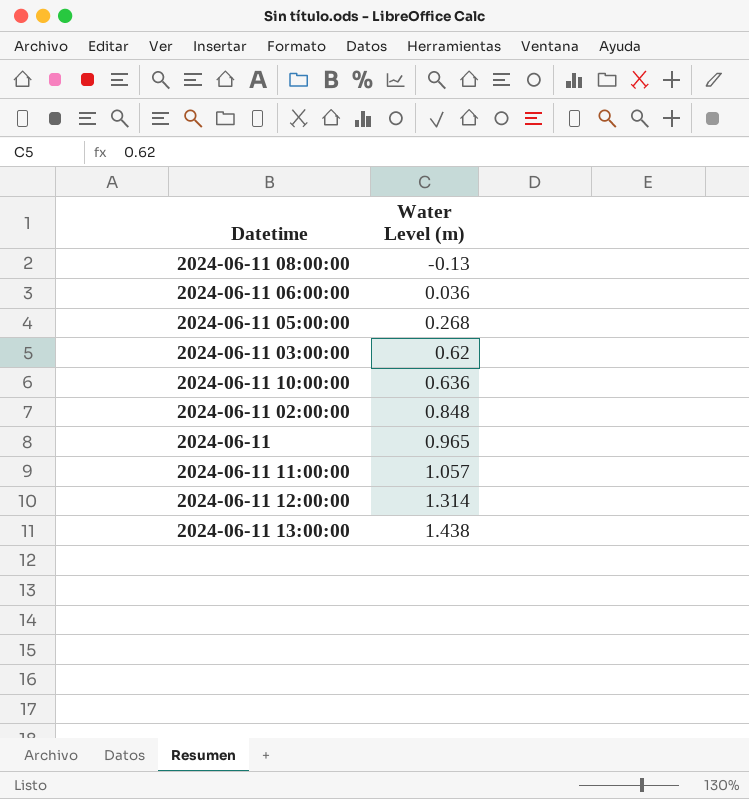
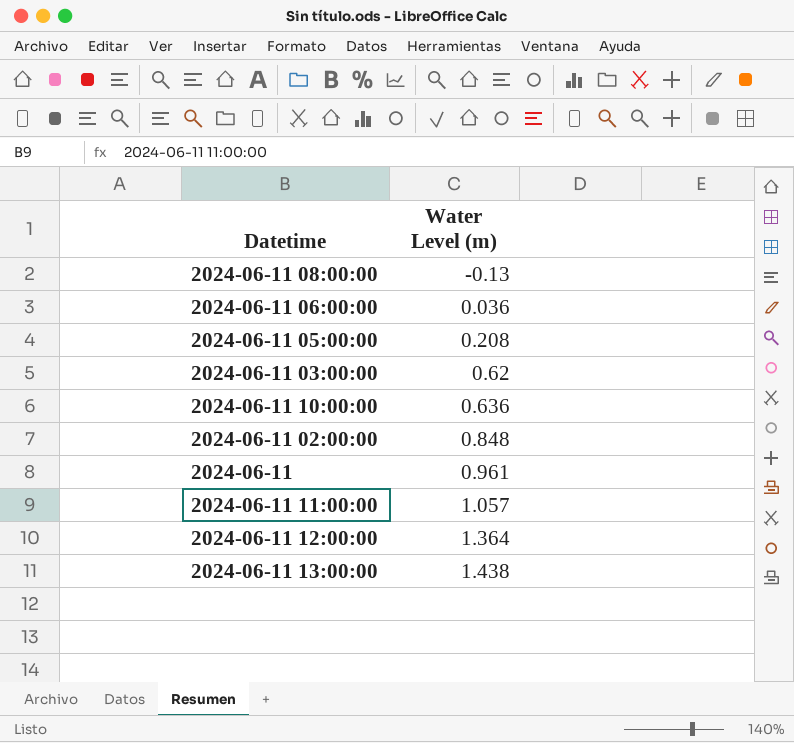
2024-06-11 05:00:00 | Water Level (m): 0.268 -> 0.208
2024-06-11 | Water Level (m): 0.965 -> 0.961
2024-06-11 12:00:00 | Water Level (m): 1.314 -> 1.364

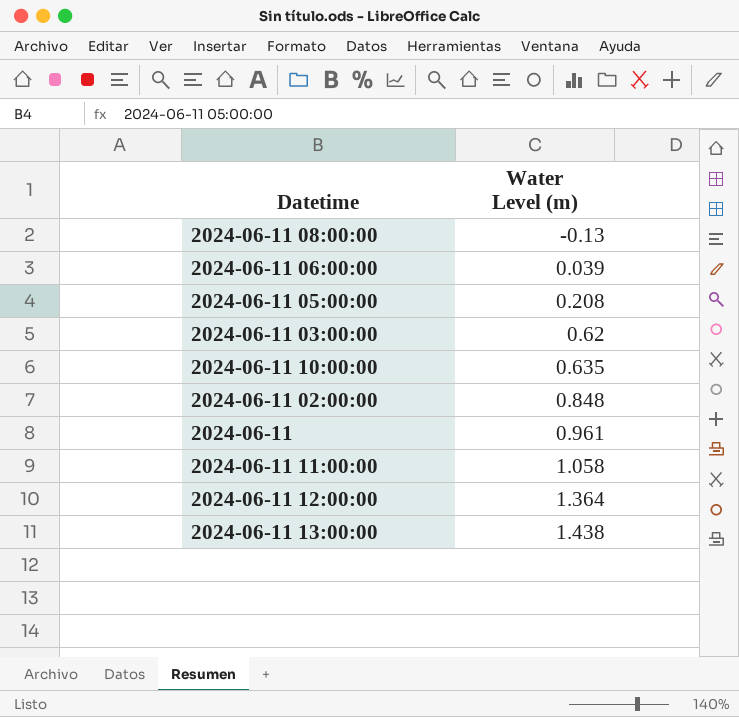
2024-06-11 06:00:00 | Water Level (m): 0.036 -> 0.039
2024-06-11 10:00:00 | Water Level (m): 0.636 -> 0.635
2024-06-11 11:00:00 | Water Level (m): 1.057 -> 1.058

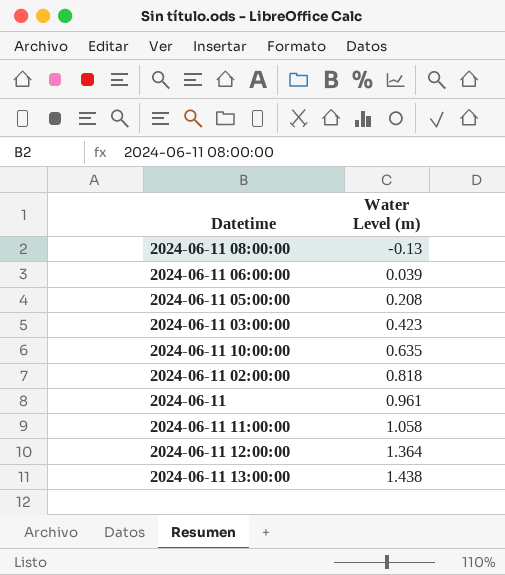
2024-06-11 03:00:00 | Water Level (m): 0.62 -> 0.423
2024-06-11 02:00:00 | Water Level (m): 0.848 -> 0.818

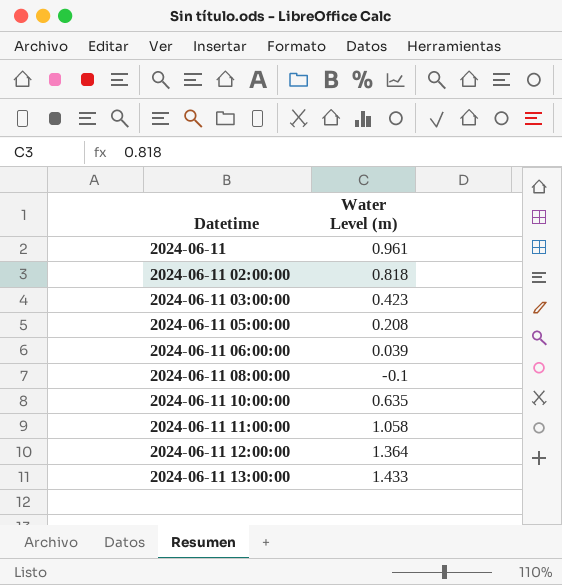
row order: Water Level (m) ascending -> Datetime ascending
2024-06-11 08:00:00 | Water Level (m): -0.13 -> -0.1
2024-06-11 13:00:00 | Water Level (m): 1.438 -> 1.433

